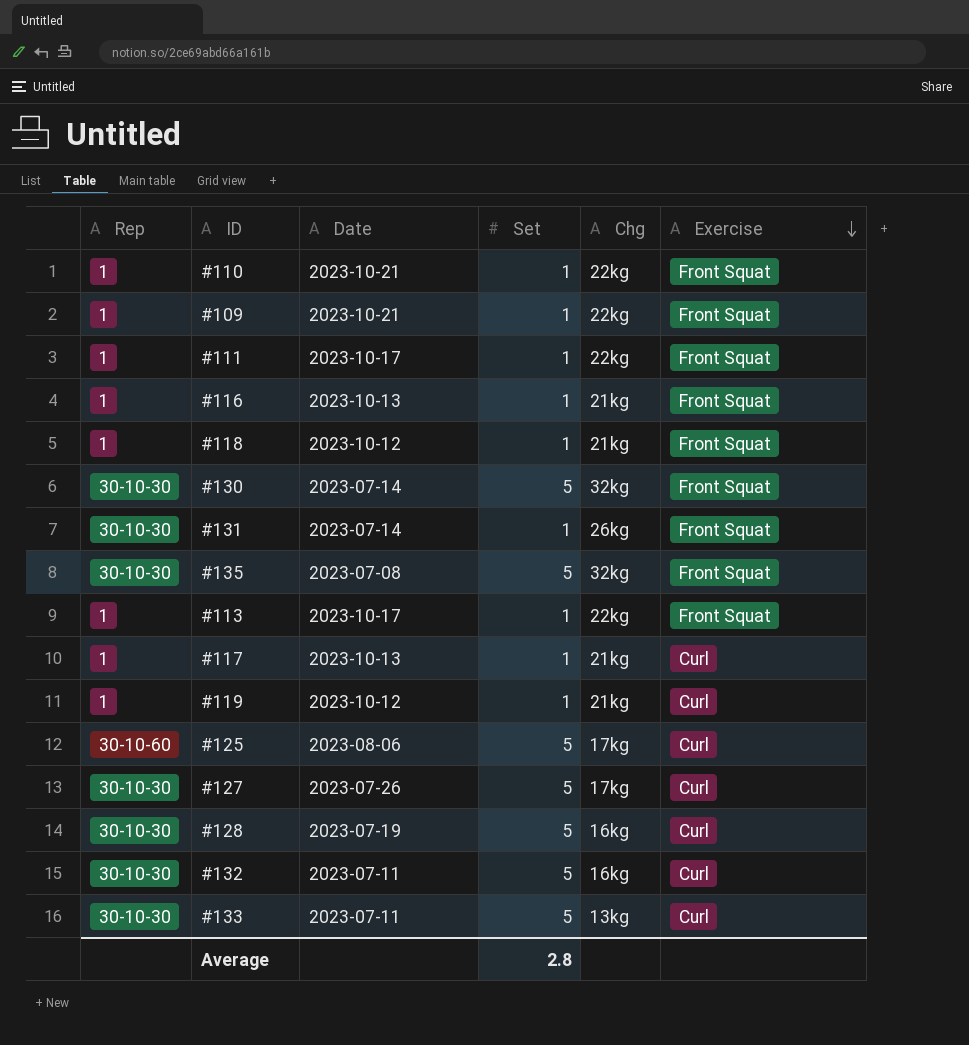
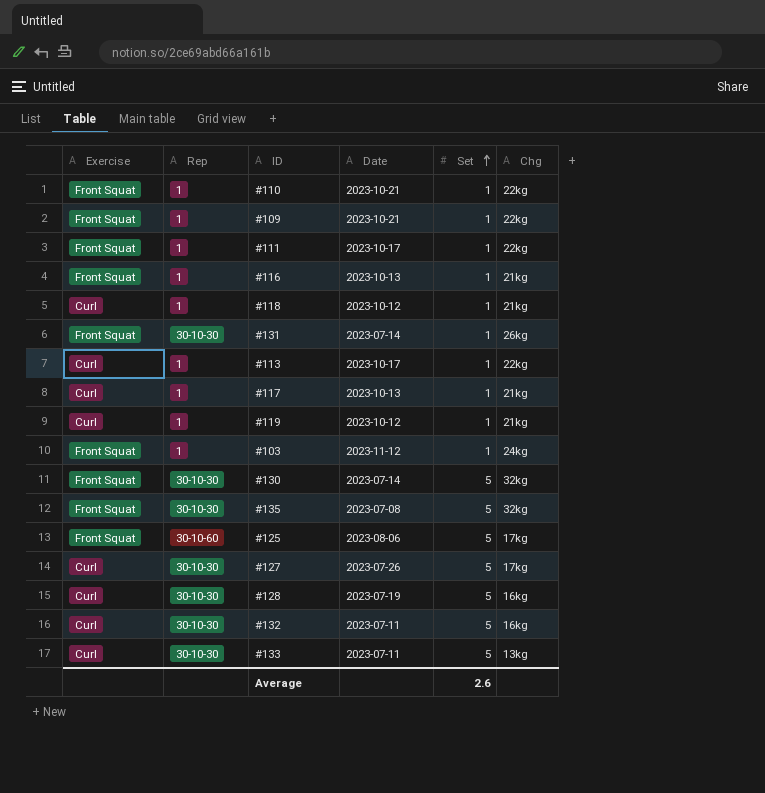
row order: Exercise descending -> Set ascending
column Exercise | position: 6 -> 1
#118 | Exercise: Front Squat -> Curl
#113 | Exercise: Front Squat -> Curl
row #103: none -> Front Squat | 1 | 2023-11-12 | 1 | 24kg
#125 | Exercise: Curl -> Front Squat
Average | Set: 2.8 -> 2.6

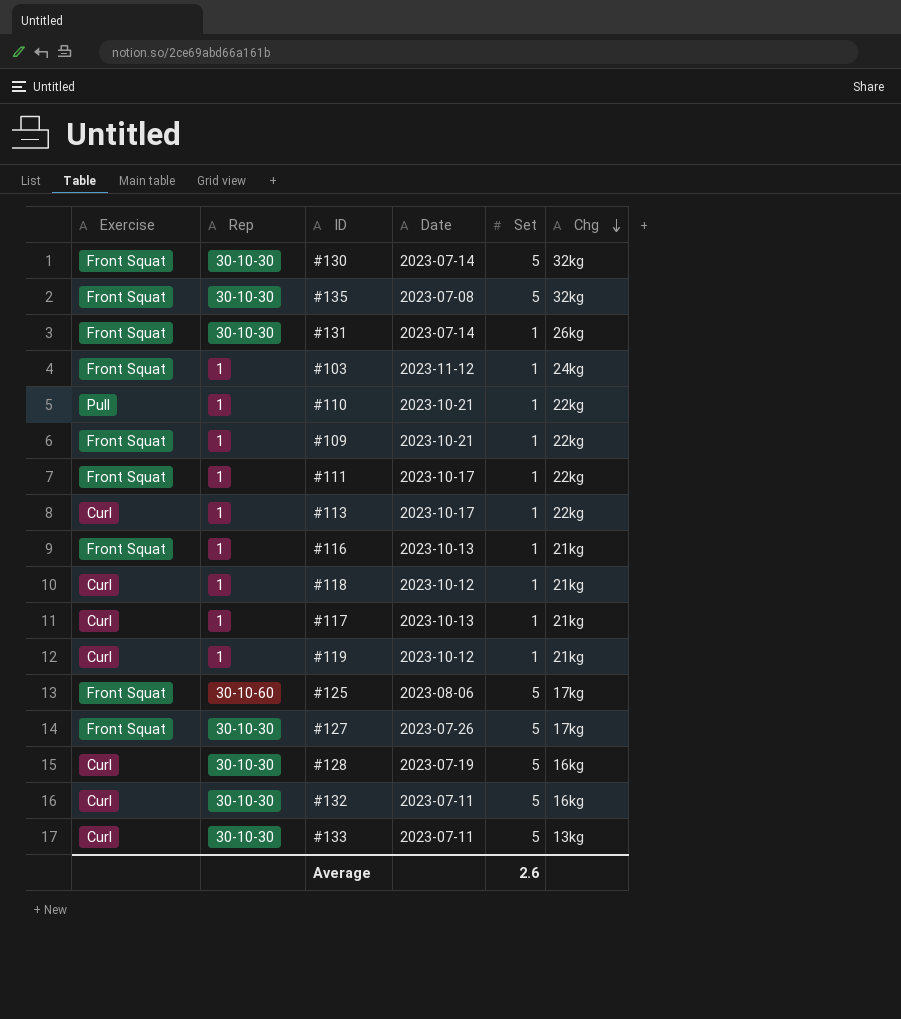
row order: Set ascending -> Chg descending
#110 | Exercise: Front Squat -> Pull
#127 | Exercise: Curl -> Front Squat

